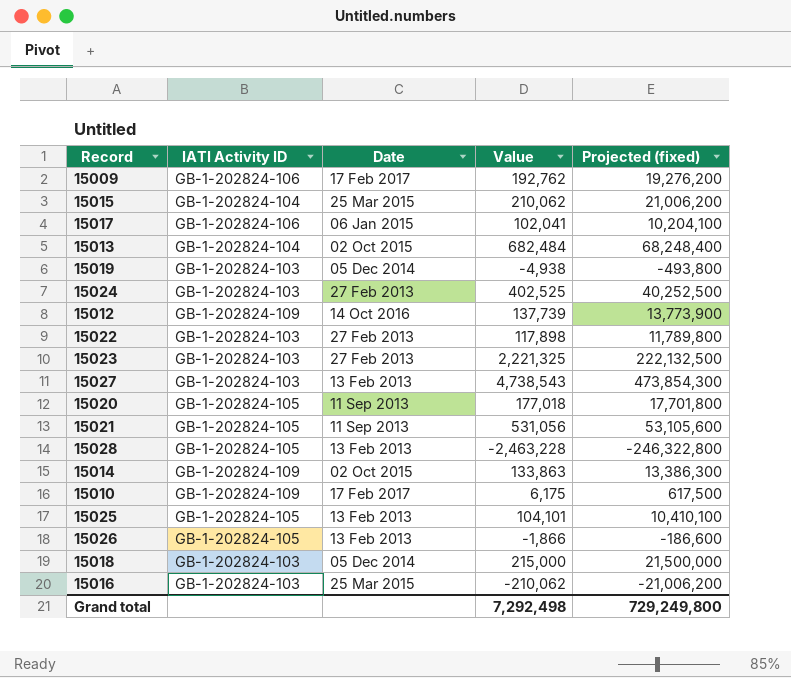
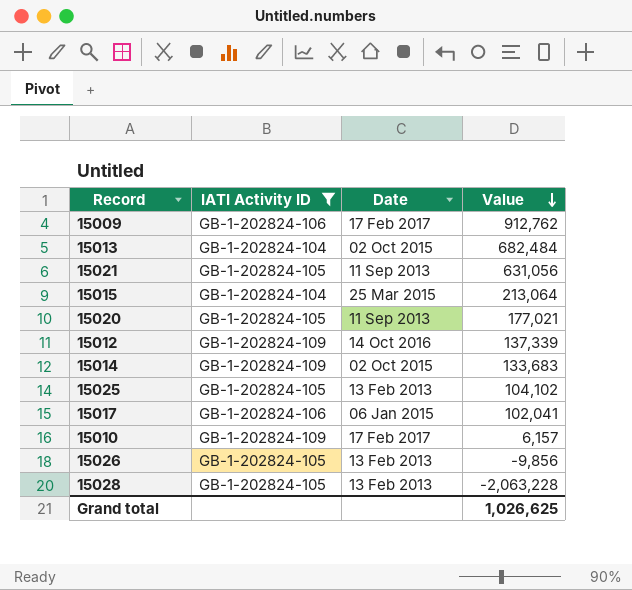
filter: none -> IATI Activity ID != GB-1-202824-103
row order: none -> Value descending
column Projected (fixed) | formula: [Value] * 100 -> none
15009 | Value: 192,762 -> 912,762
15021 | Value: 531,056 -> 631,056
15015 | Value: 210,062 -> 213,064
15020 | Value: 177,018 -> 177,021
15012 | Value: 137,739 -> 137,339
15014 | Value: 133,863 -> 133,683
15025 | Value: 104,101 -> 104,102
15010 | Value: 6,175 -> 6,157
15026 | Value: -1,866 -> -9,856
15028 | Value: -2,463,228 -> -2,063,228
Grand total | Value: 7,292,498 -> 1,026,625

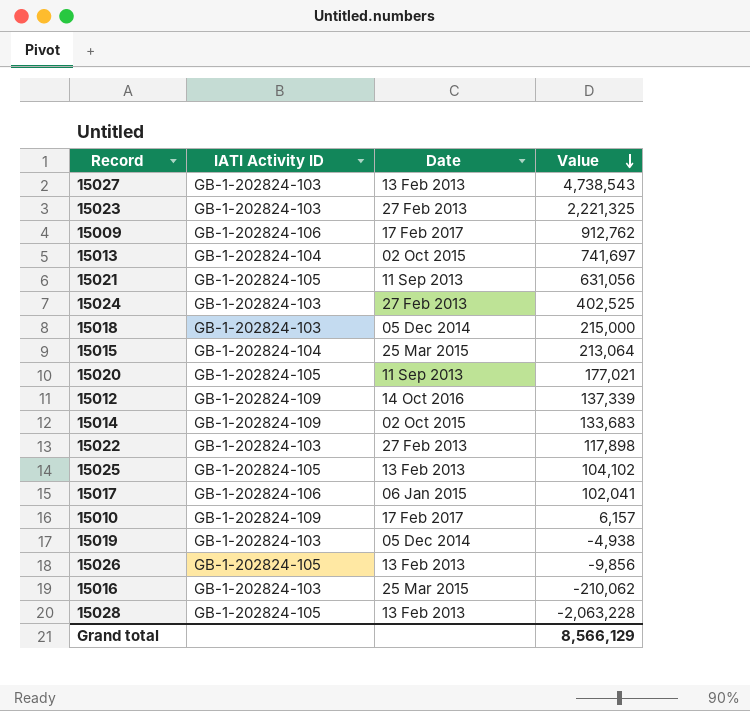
filter: IATI Activity ID != GB-1-202824-103 -> none
15013 | Value: 682,484 -> 741,697
Grand total | Value: 1,026,625 -> 8,566,129

